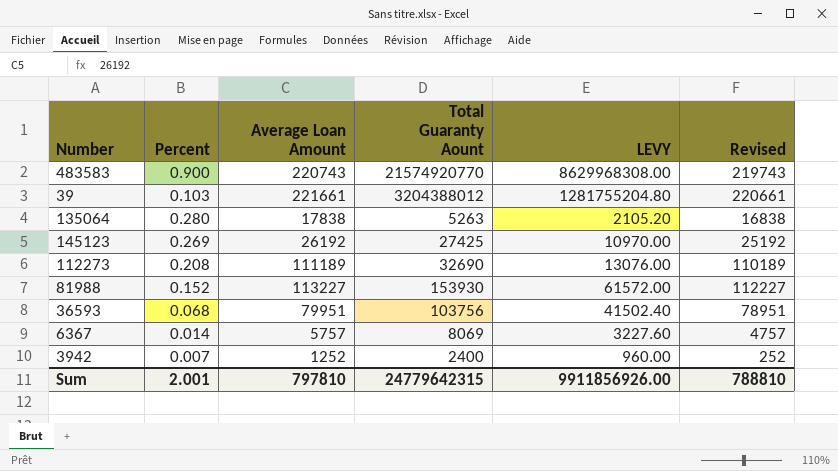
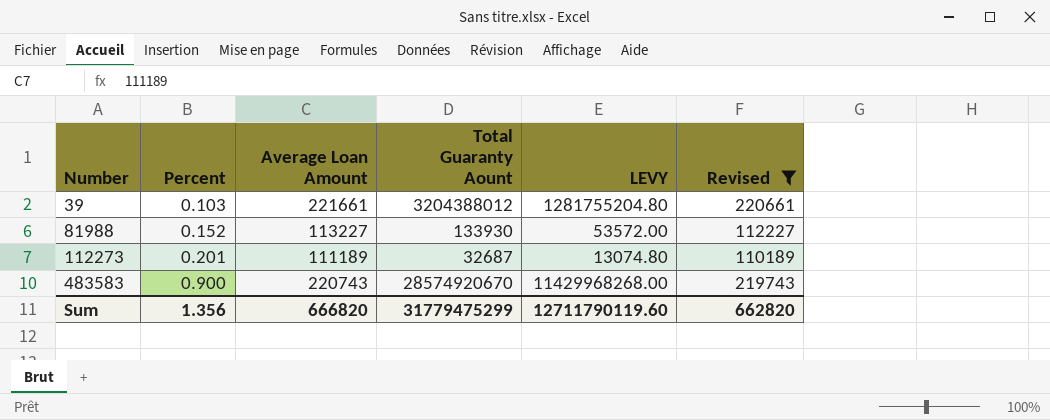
filter: none -> Revised >= 110189
row order: none -> Number ascending
81988 | Total Guaranty Aount: 153930 -> 133930
81988 | LEVY: 61572.00 -> 53572.00
112273 | Percent: 0.208 -> 0.201
112273 | Total Guaranty Aount: 32690 -> 32687
112273 | LEVY: 13076.00 -> 13074.80
483583 | Total Guaranty Aount: 21574920770 -> 28574920670
483583 | LEVY: 8629968308.00 -> 11429968268.00
Sum | Percent: 2.001 -> 1.356
Sum | Average Loan Amount: 797810 -> 666820
Sum | Total Guaranty Aount: 24779642315 -> 31779475299
Sum | LEVY: 9911856926.00 -> 12711790119.60
Sum | Revised: 788810 -> 662820

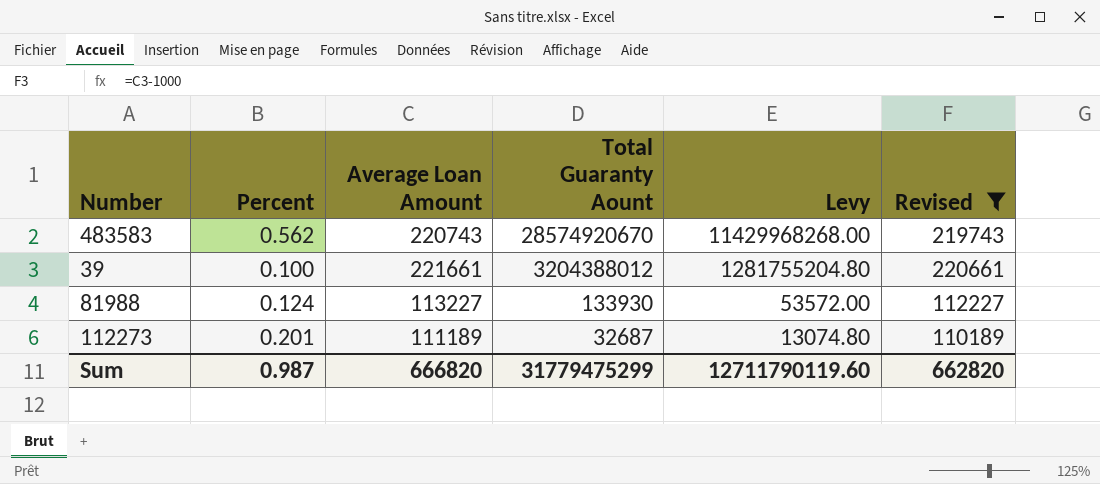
row order: Number ascending -> Total Guaranty Aount descending
column name: LEVY -> Levy
483583 | Percent: 0.900 -> 0.562
39 | Percent: 0.103 -> 0.100
81988 | Percent: 0.152 -> 0.124
Sum | Percent: 1.356 -> 0.987

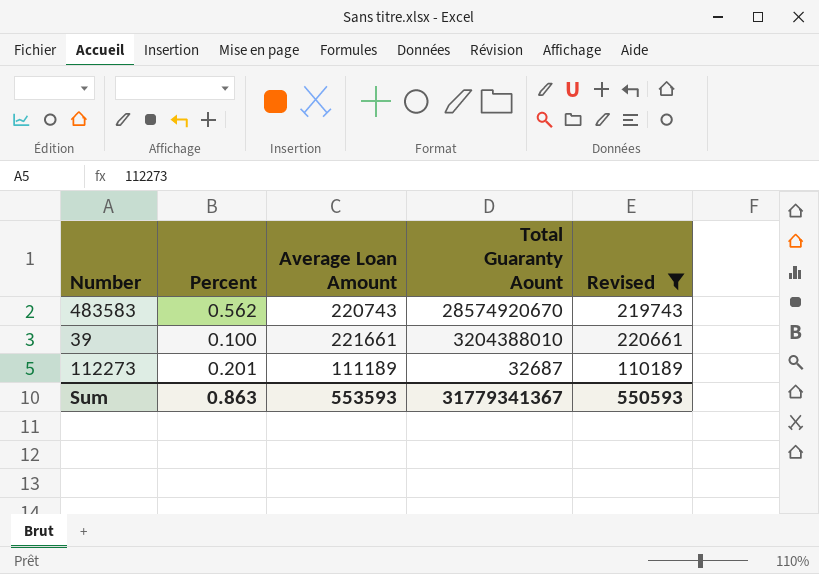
column Levy | formula: [Total Guaranty Aount] * 0.4 -> none
row 81988: 0.124 | 113227 | 133930 | 53572.00 | 112227 -> none
39 | Total Guaranty Aount: 3204388012 -> 3204388010
Sum | Percent: 0.987 -> 0.863
Sum | Average Loan Amount: 666820 -> 553593
Sum | Total Guaranty Aount: 31779475299 -> 31779341367
Sum | Revised: 662820 -> 550593

